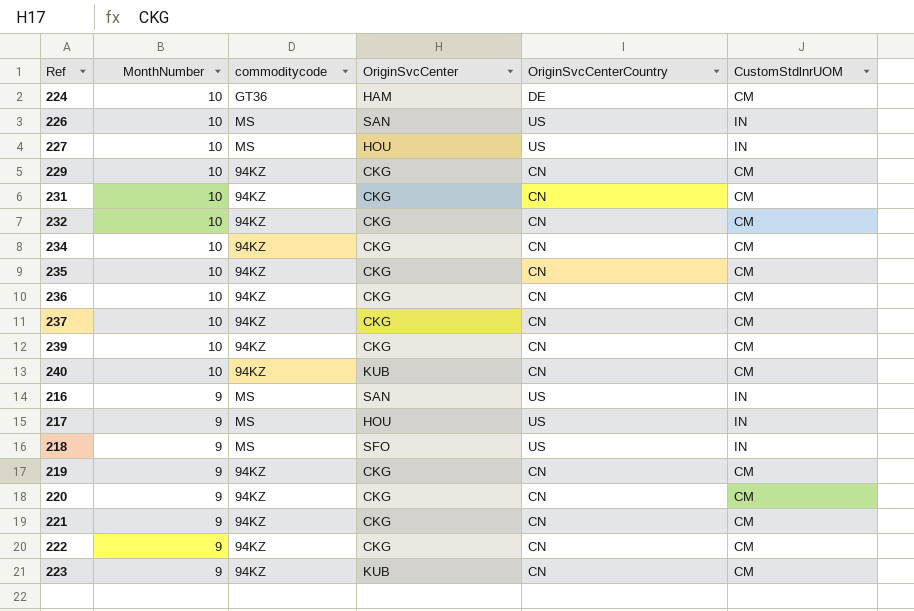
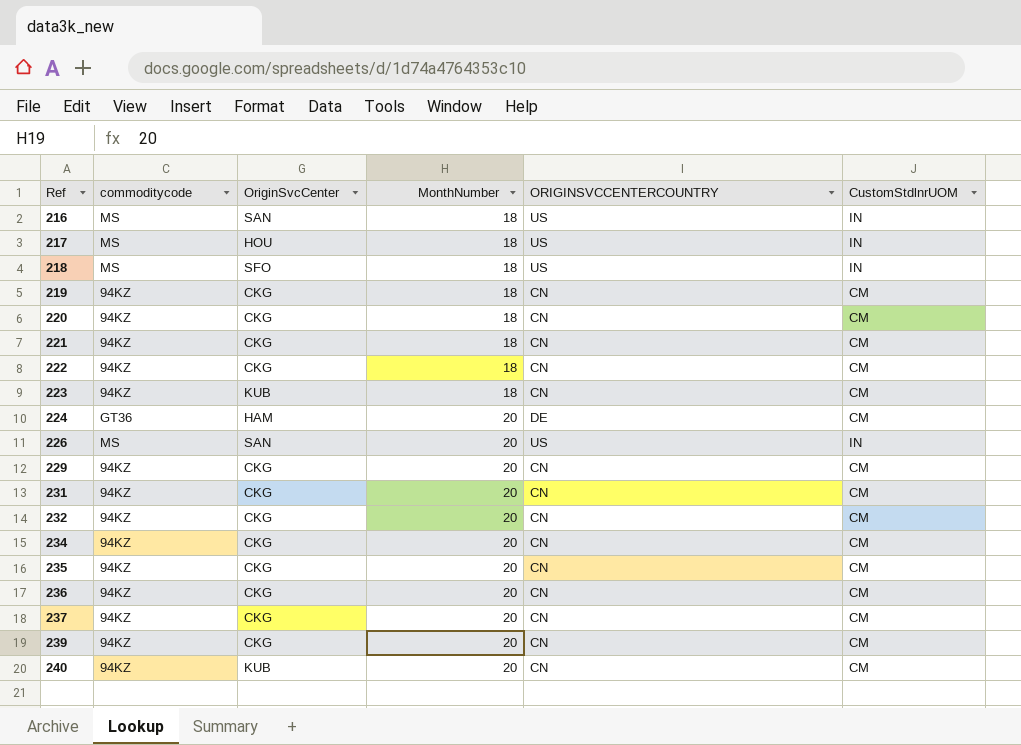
row order: MonthNumber descending -> Ref ascending
column MonthNumber | position: 2 -> 4
column name: OriginSvcCenterCountry -> ORIGINSVCCENTERCOUNTRY
row 227: 10 | MS | HOU | US | IN -> none
216 | MonthNumber: 9 -> 18
217 | MonthNumber: 9 -> 18
218 | MonthNumber: 9 -> 18
219 | MonthNumber: 9 -> 18
220 | MonthNumber: 9 -> 18
221 | MonthNumber: 9 -> 18
222 | MonthNumber: 9 -> 18
223 | MonthNumber: 9 -> 18
224 | MonthNumber: 10 -> 20
226 | MonthNumber: 10 -> 20
229 | MonthNumber: 10 -> 20
231 | MonthNumber: 10 -> 20
232 | MonthNumber: 10 -> 20
234 | MonthNumber: 10 -> 20
235 | MonthNumber: 10 -> 20
236 | MonthNumber: 10 -> 20
237 | MonthNumber: 10 -> 20
239 | MonthNumber: 10 -> 20
240 | MonthNumber: 10 -> 20

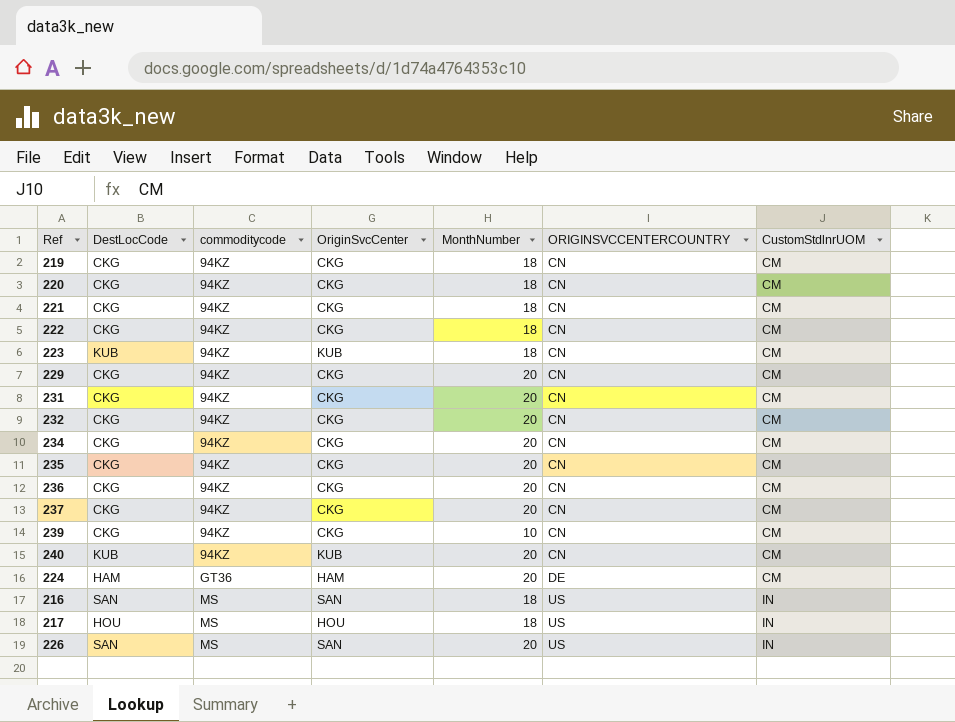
row order: Ref ascending -> commoditycode ascending
column DestLocCode | position: none -> 2
row 218: MS | SFO | 18 | US | IN -> none
239 | MonthNumber: 20 -> 10

